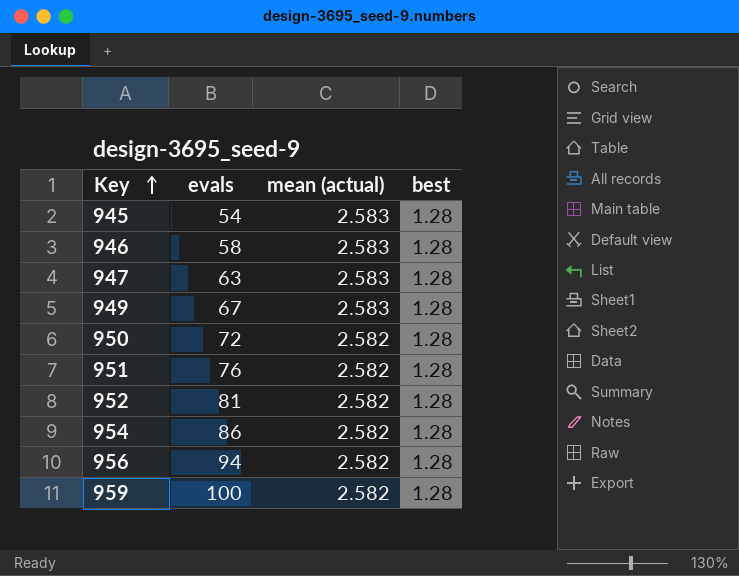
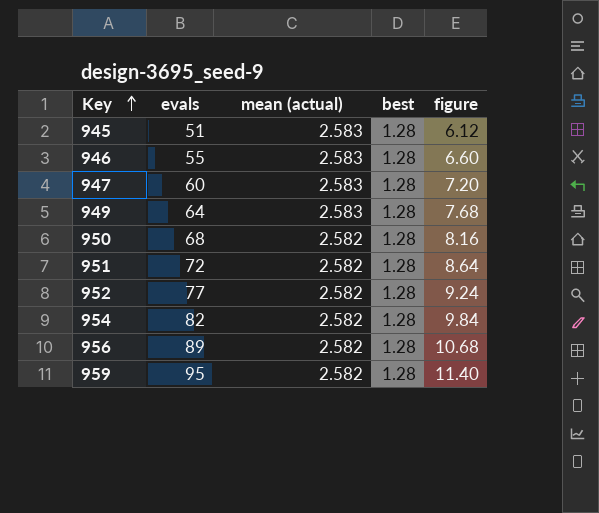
column figure | formula: none -> [evals] * 0.12
945 | evals: 54 -> 51
946 | evals: 58 -> 55
947 | evals: 63 -> 60
949 | evals: 67 -> 64
950 | evals: 72 -> 68
951 | evals: 76 -> 72
952 | evals: 81 -> 77
954 | evals: 86 -> 82
956 | evals: 94 -> 89
959 | evals: 100 -> 95

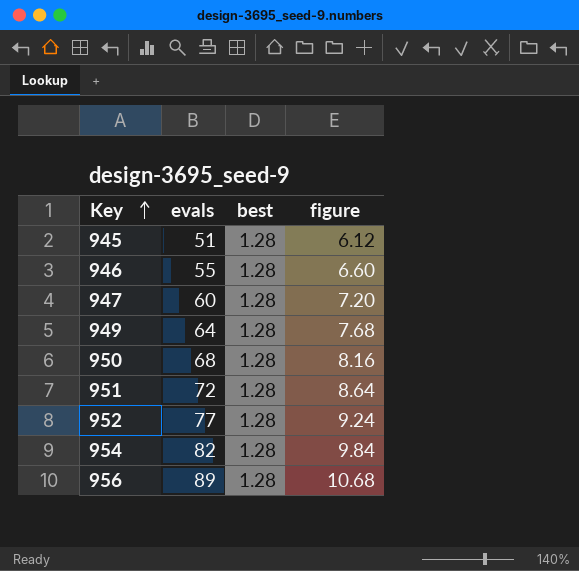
column mean (actual) | position: 3 -> none
row 959: 95 | 2.582 | 1.28 | 11.40 -> none

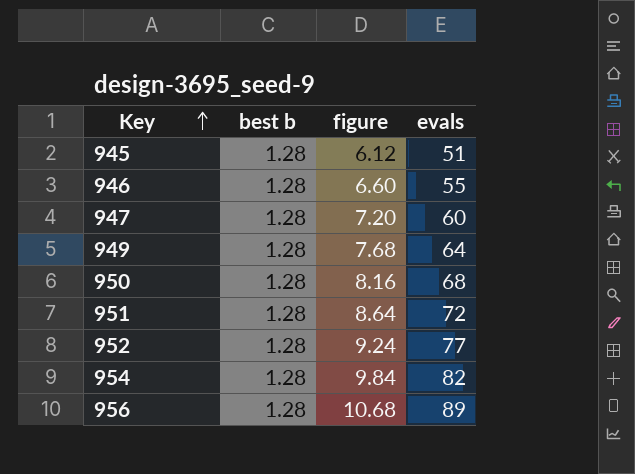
column name: best -> best b
column evals | position: 2 -> 4

